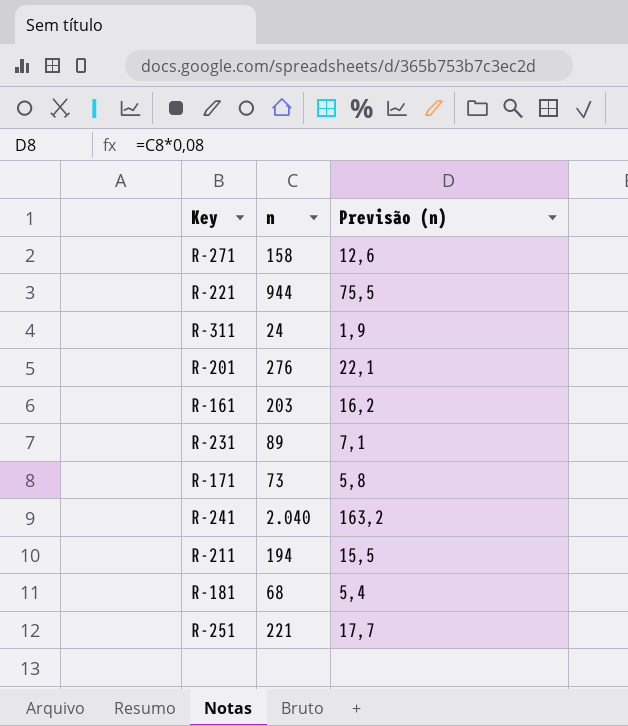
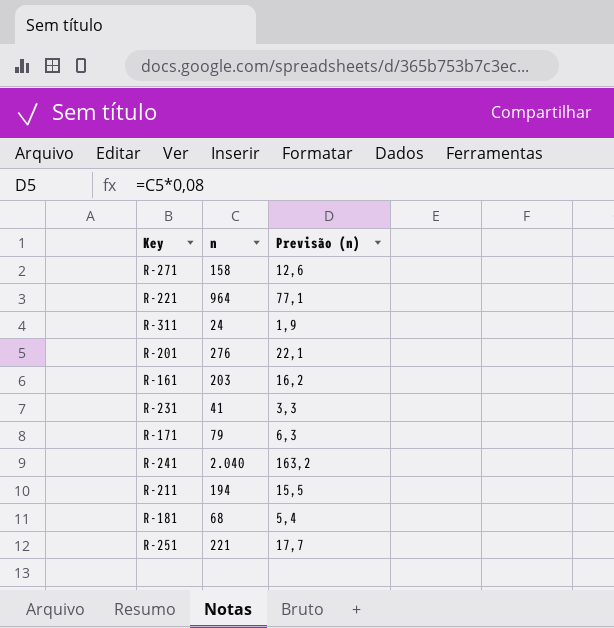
R-221 | n: 944 -> 964
R-221 | Previsão (n): 75,5 -> 77,1
R-231 | n: 89 -> 41
R-231 | Previsão (n): 7,1 -> 3,3
R-171 | n: 73 -> 79
R-171 | Previsão (n): 5,8 -> 6,3

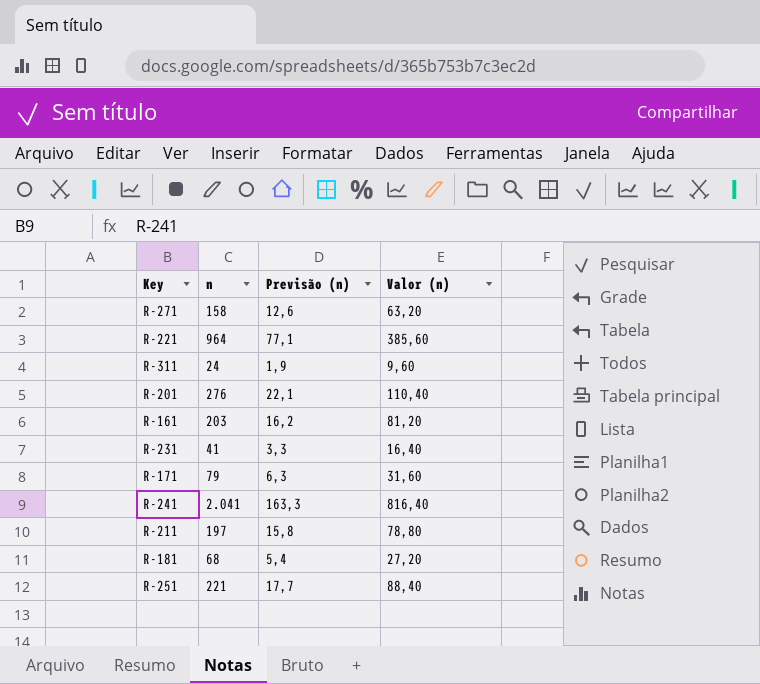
column Valor (n) | formula: none -> [n] * 0,4
R-241 | n: 2.040 -> 2.041
R-241 | Previsão (n): 163,2 -> 163,3
R-211 | n: 194 -> 197
R-211 | Previsão (n): 15,5 -> 15,8

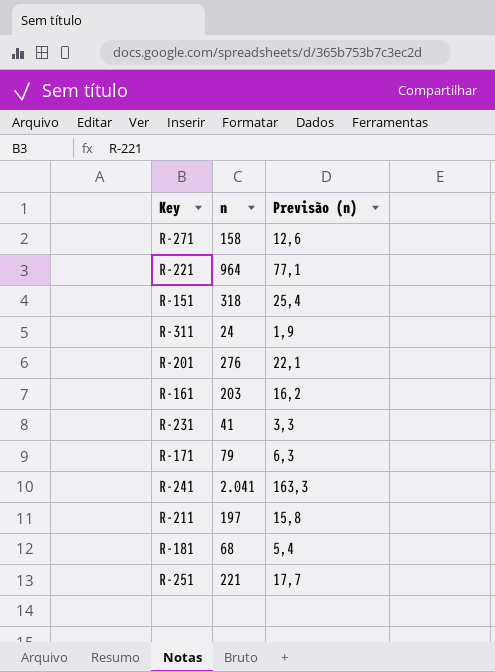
column Valor (n) | formula: [n] * 0,4 -> none
row R-151: none -> 318 | 25,4

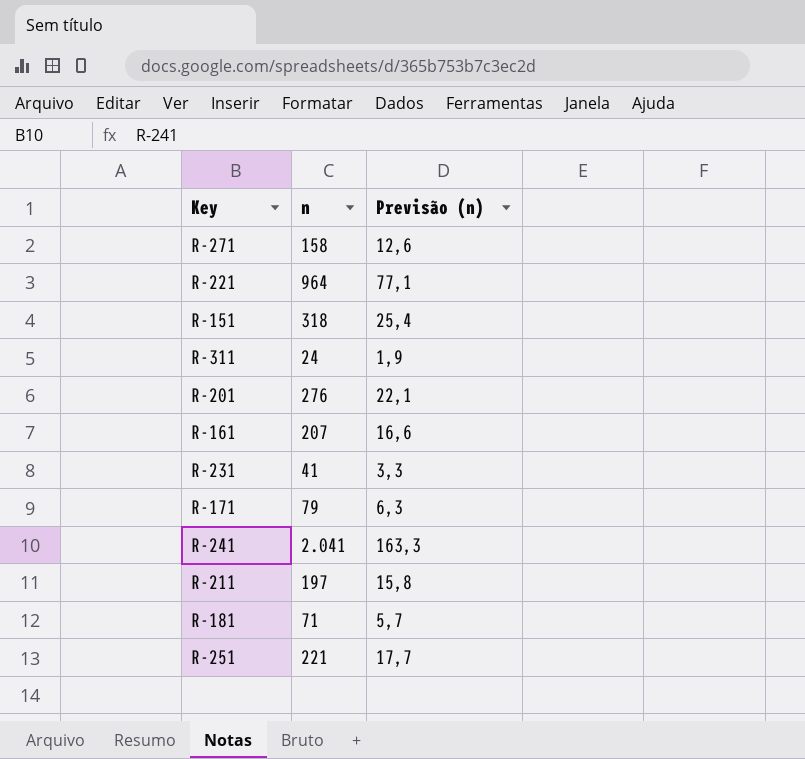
R-161 | n: 203 -> 207
R-161 | Previsão (n): 16,2 -> 16,6
R-181 | n: 68 -> 71
R-181 | Previsão (n): 5,4 -> 5,7

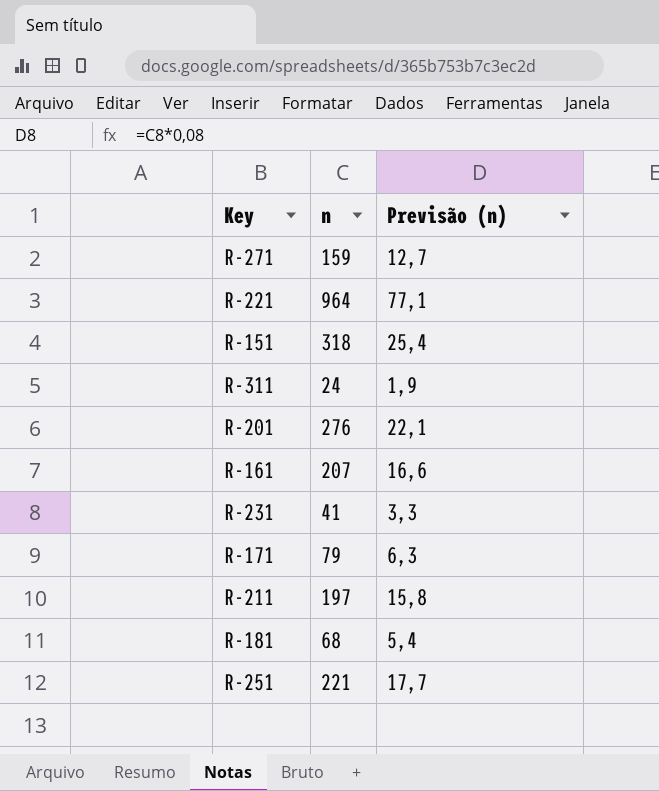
row R-241: 2.041 | 163,3 -> none
R-271 | n: 158 -> 159
R-271 | Previsão (n): 12,6 -> 12,7
R-181 | n: 71 -> 68
R-181 | Previsão (n): 5,7 -> 5,4

